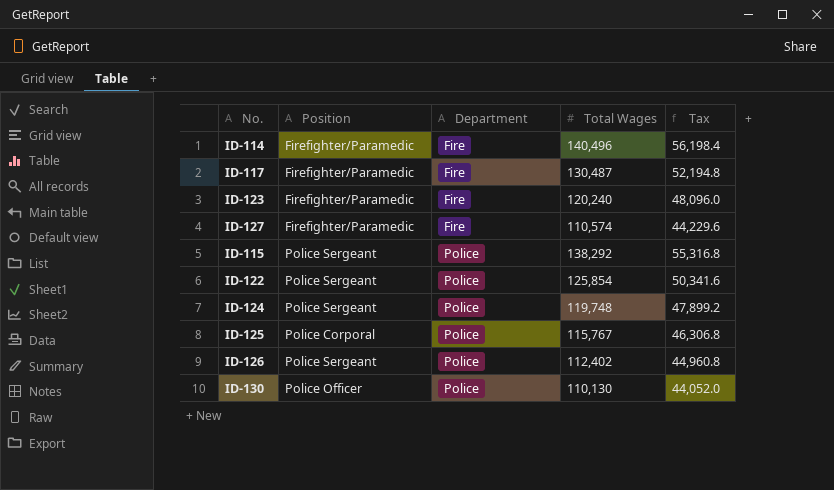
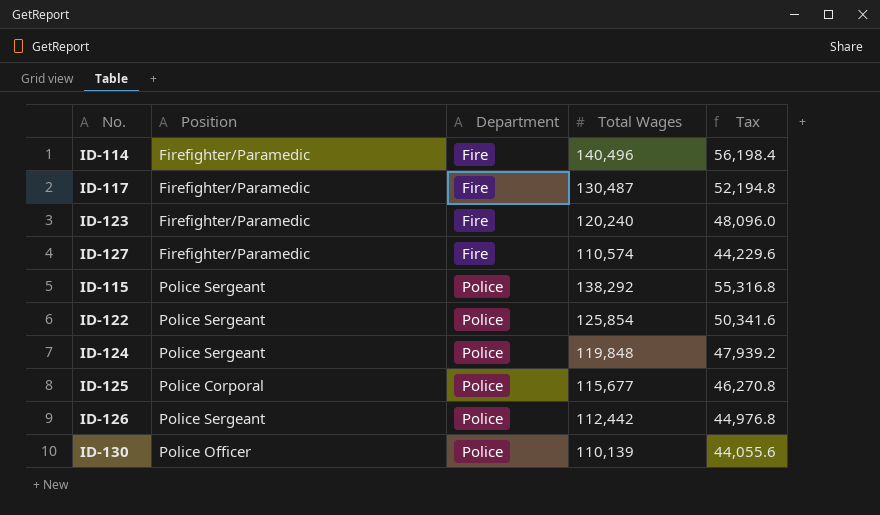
ID-124 | Total Wages: 119,748 -> 119,848
ID-124 | Tax: 47,899.2 -> 47,939.2
ID-125 | Total Wages: 115,767 -> 115,677
ID-125 | Tax: 46,306.8 -> 46,270.8
ID-126 | Total Wages: 112,402 -> 112,442
ID-126 | Tax: 44,960.8 -> 44,976.8
ID-130 | Total Wages: 110,130 -> 110,139
ID-130 | Tax: 44,052.0 -> 44,055.6

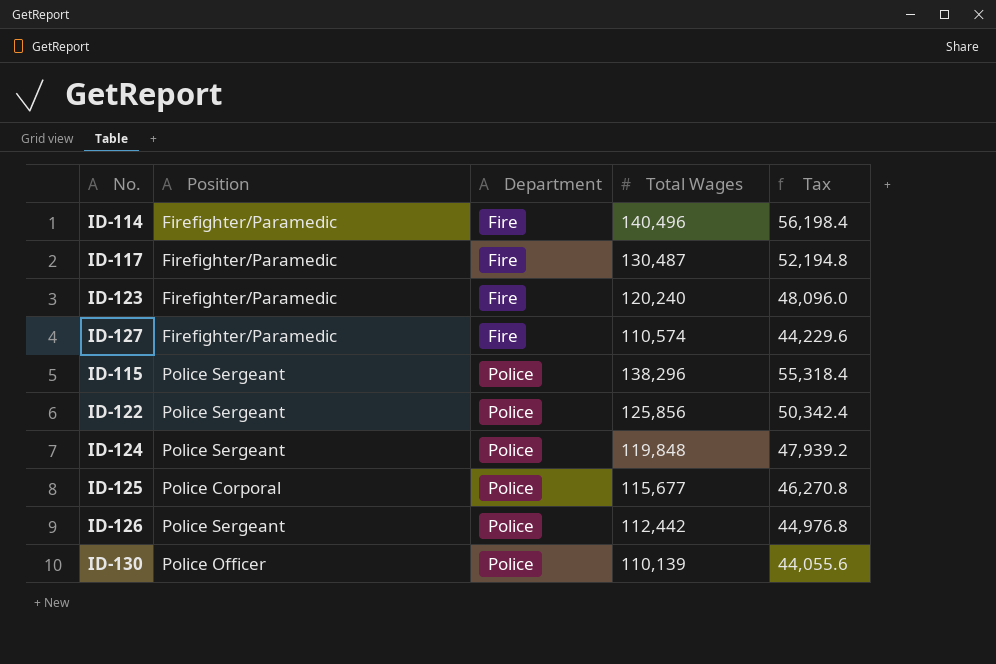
ID-115 | Total Wages: 138,292 -> 138,296
ID-115 | Tax: 55,316.8 -> 55,318.4
ID-122 | Total Wages: 125,854 -> 125,856
ID-122 | Tax: 50,341.6 -> 50,342.4

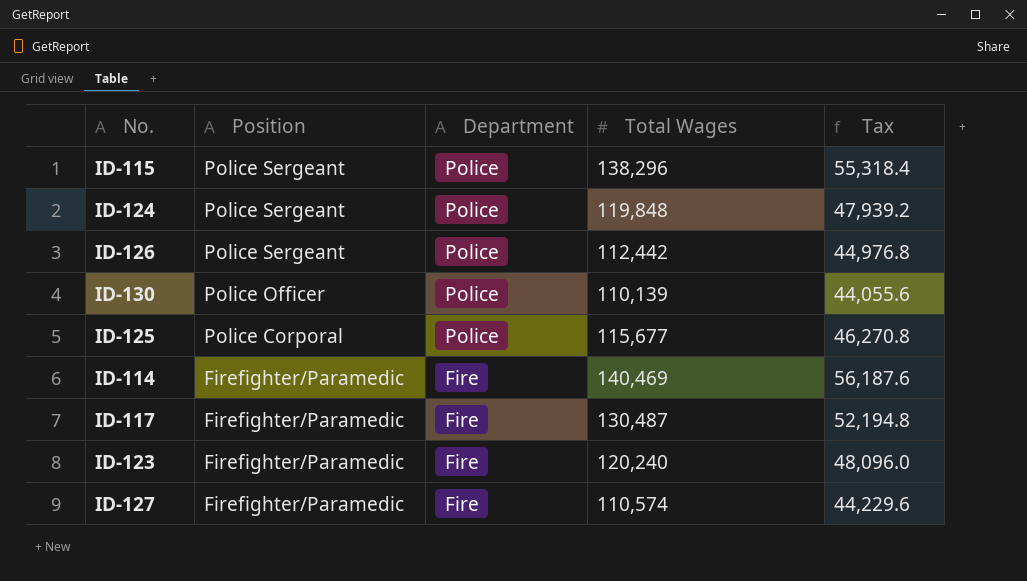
row order: Department ascending -> Position descending
row ID-122: Police Sergeant | Police | 125,856 | 50,342.4 -> none
ID-114 | Total Wages: 140,496 -> 140,469
ID-114 | Tax: 56,198.4 -> 56,187.6

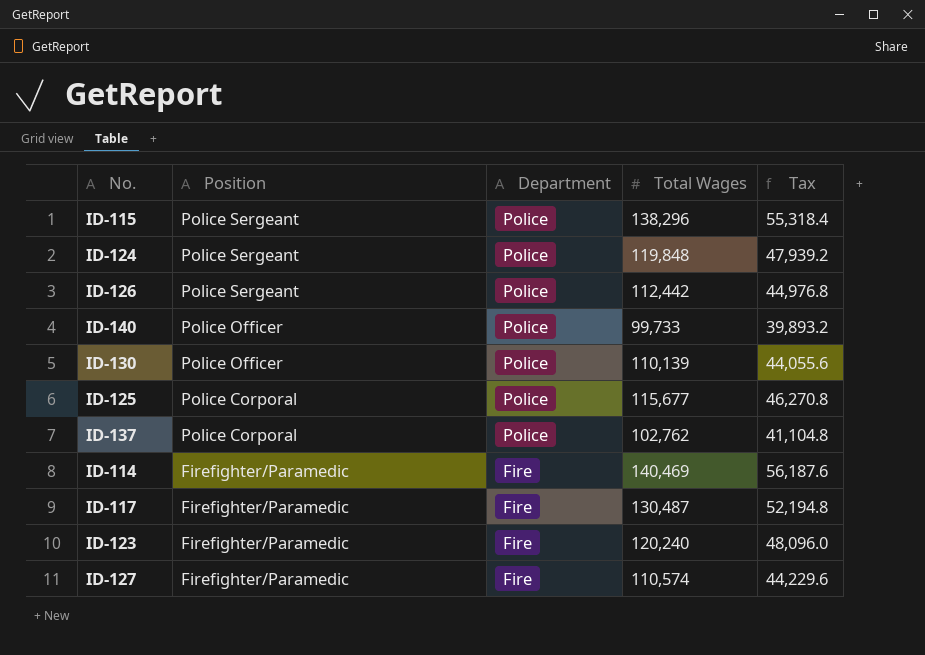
row ID-140: none -> Police Officer | Police | 99,733 | 39,893.2
row ID-137: none -> Police Corporal | Police | 102,762 | 41,104.8

